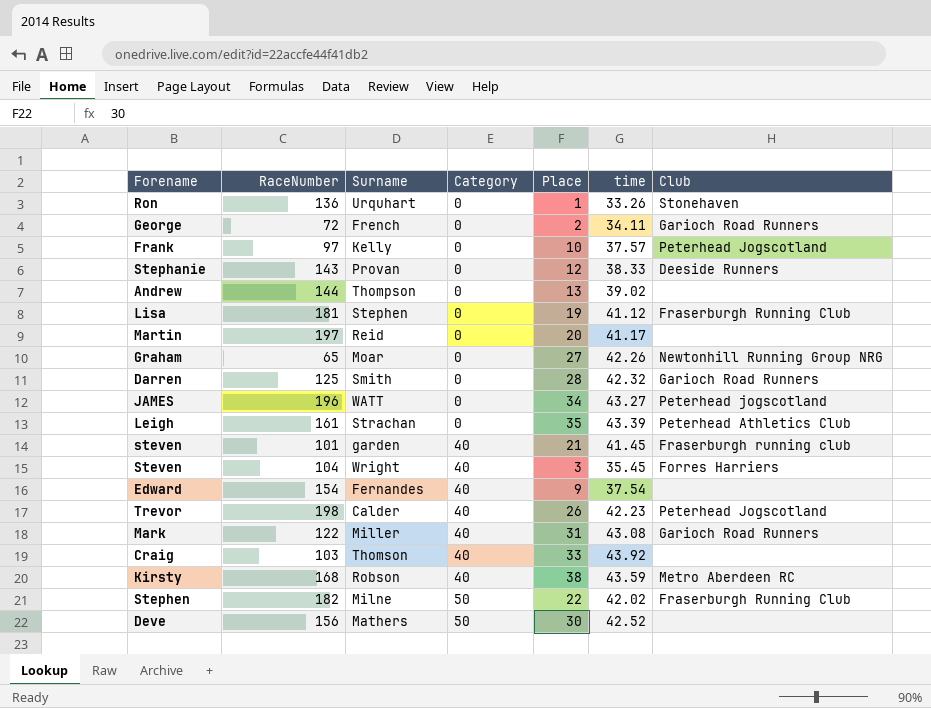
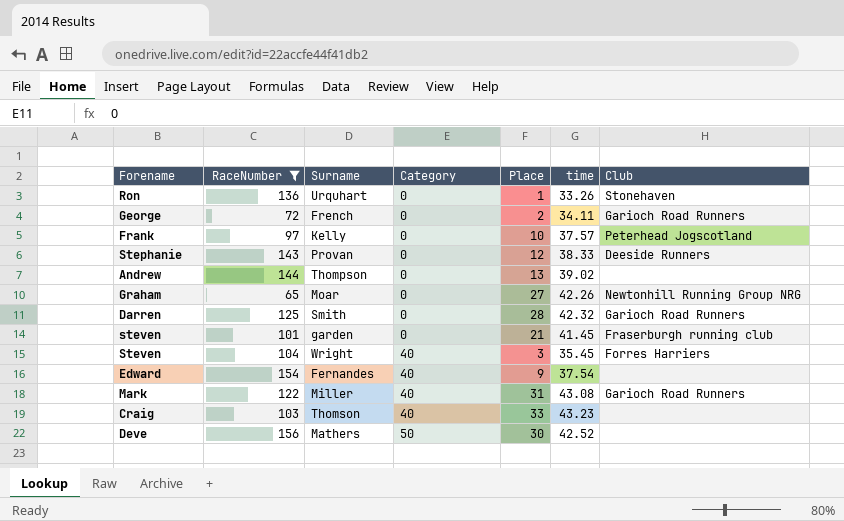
filter: none -> RaceNumber <= 156
steven | Category: 40 -> 0
Craig | time: 43.92 -> 43.23

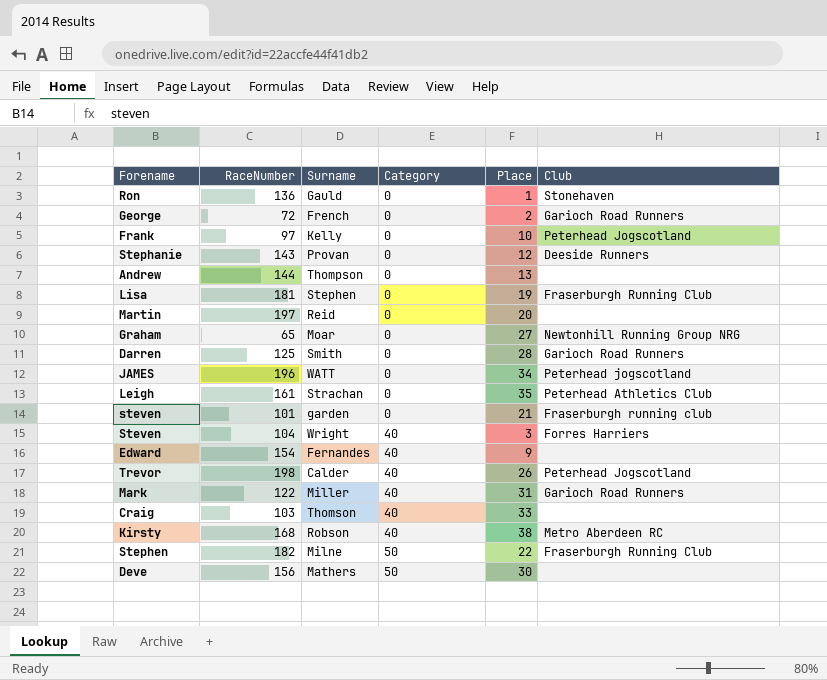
filter: RaceNumber <= 156 -> none
column time | position: 6 -> none
Ron | Surname: Urquhart -> Gauld

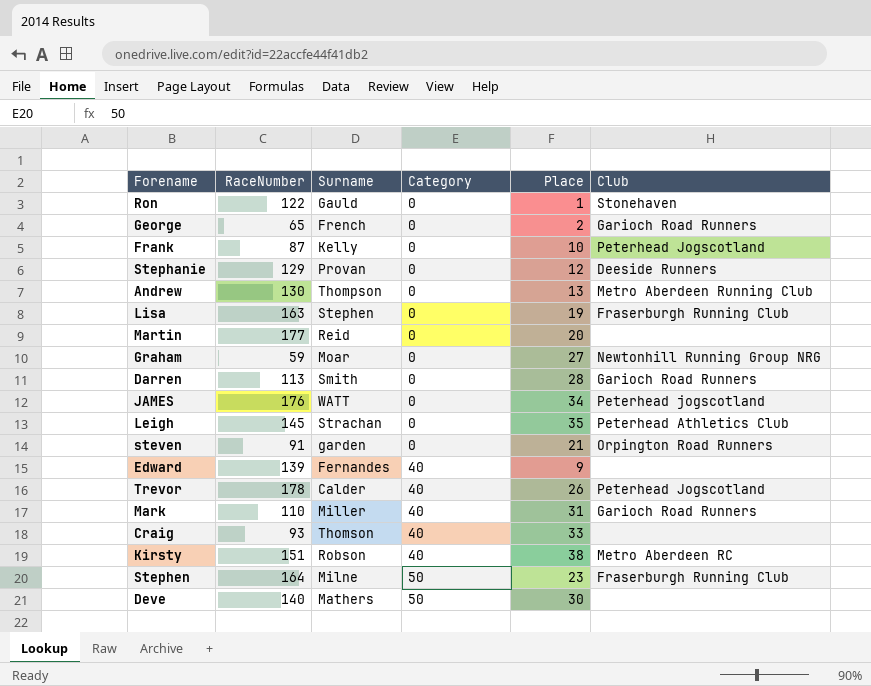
row Steven: 104 | Wright | 40 | 3 | Forres Harriers -> none
Ron | RaceNumber: 136 -> 122
George | RaceNumber: 72 -> 65
Frank | RaceNumber: 97 -> 87
Stephanie | RaceNumber: 143 -> 129
Andrew | RaceNumber: 144 -> 130
Andrew | Club: none -> Metro Aberdeen Running Club
Lisa | RaceNumber: 181 -> 163
Martin | RaceNumber: 197 -> 177
Graham | RaceNumber: 65 -> 59
Darren | RaceNumber: 125 -> 113
JAMES | RaceNumber: 196 -> 176
Leigh | RaceNumber: 161 -> 145
steven | RaceNumber: 101 -> 91
steven | Club: Fraserburgh running club -> Orpington Road Runners
Edward | RaceNumber: 154 -> 139
Trevor | RaceNumber: 198 -> 178
Mark | RaceNumber: 122 -> 110
Craig | RaceNumber: 103 -> 93
Kirsty | RaceNumber: 168 -> 151
Stephen | RaceNumber: 182 -> 164
Stephen | Place: 22 -> 23
Deve | RaceNumber: 156 -> 140

